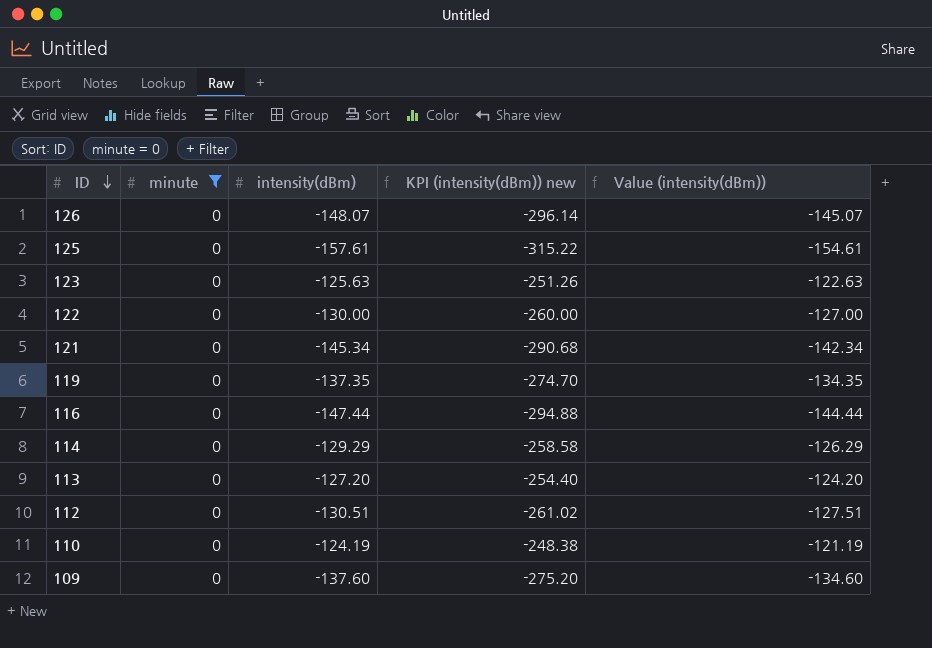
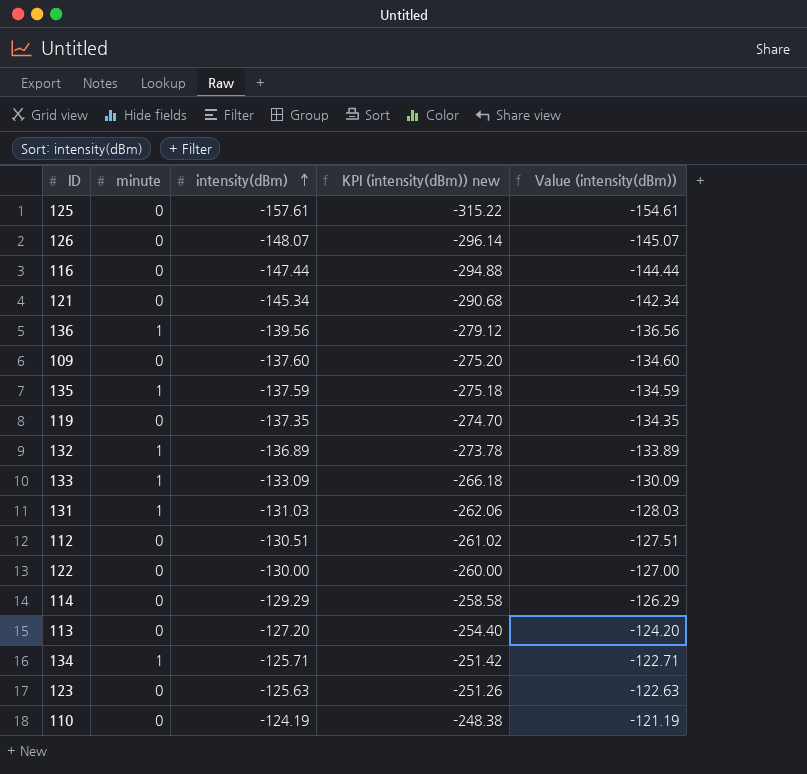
filter: minute = 0 -> none
row order: ID descending -> intensity(dBm) ascending

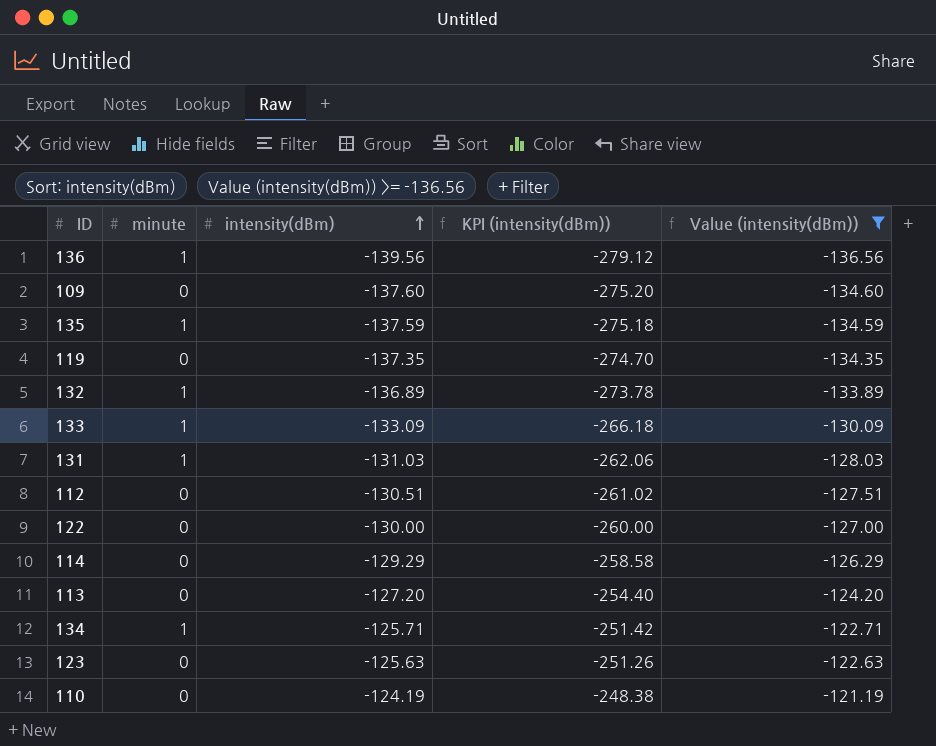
filter: none -> Value (intensity(dBm)) >= -136.56
column name: KPI (intensity(dBm)) new -> KPI (intensity(dBm))

